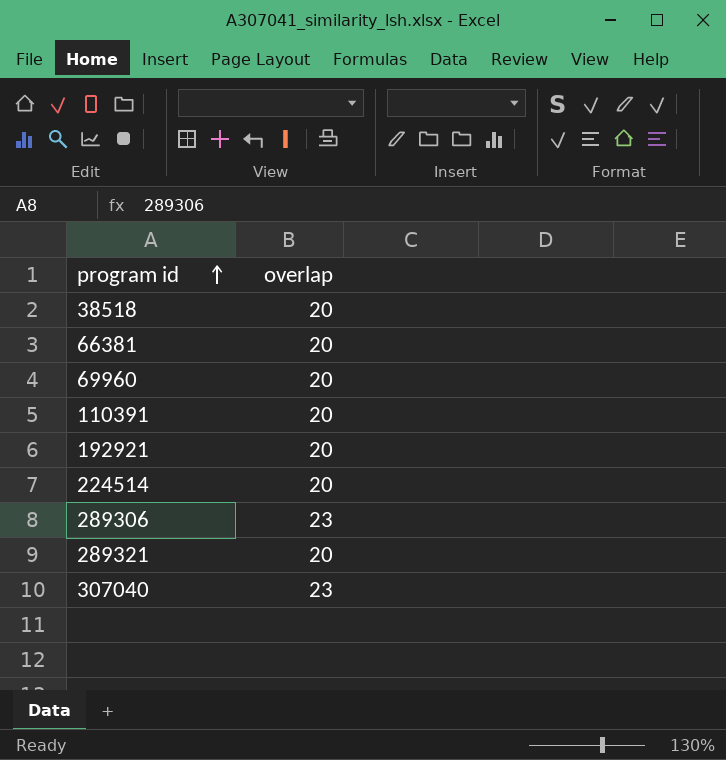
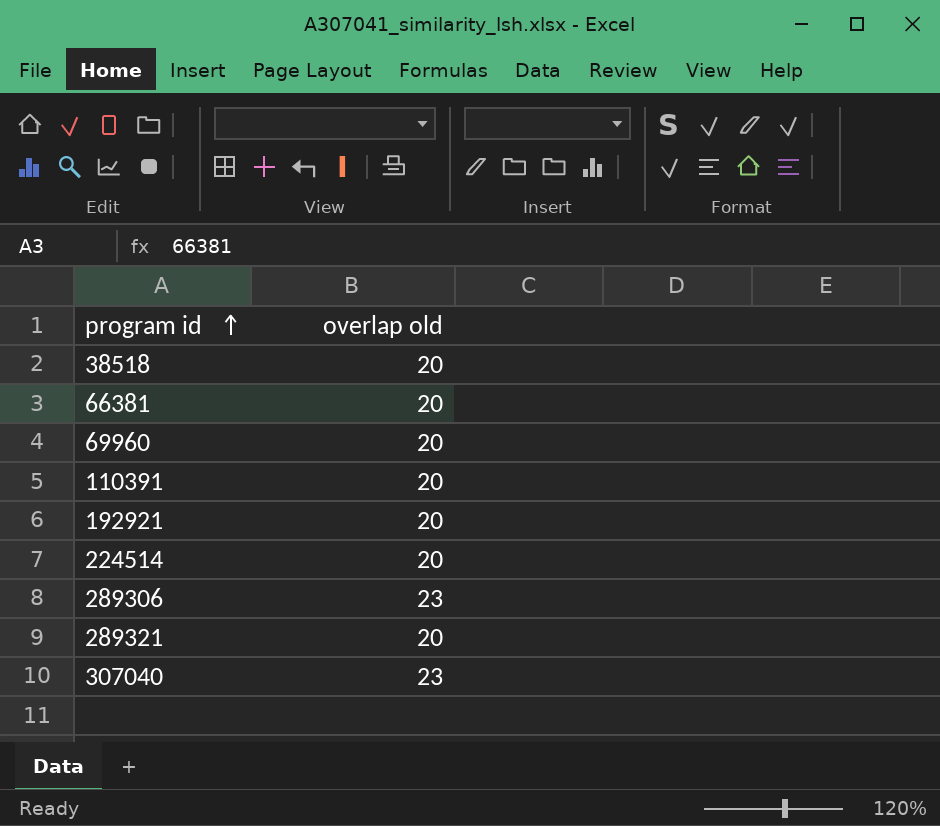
column name: overlap -> overlap old

